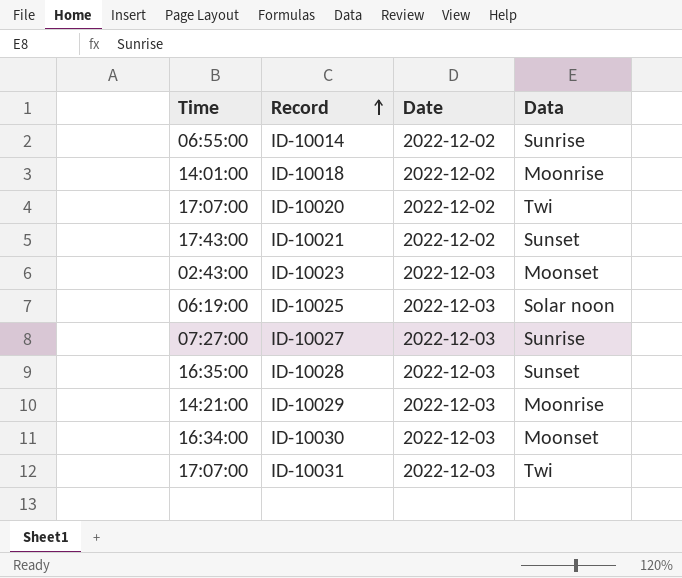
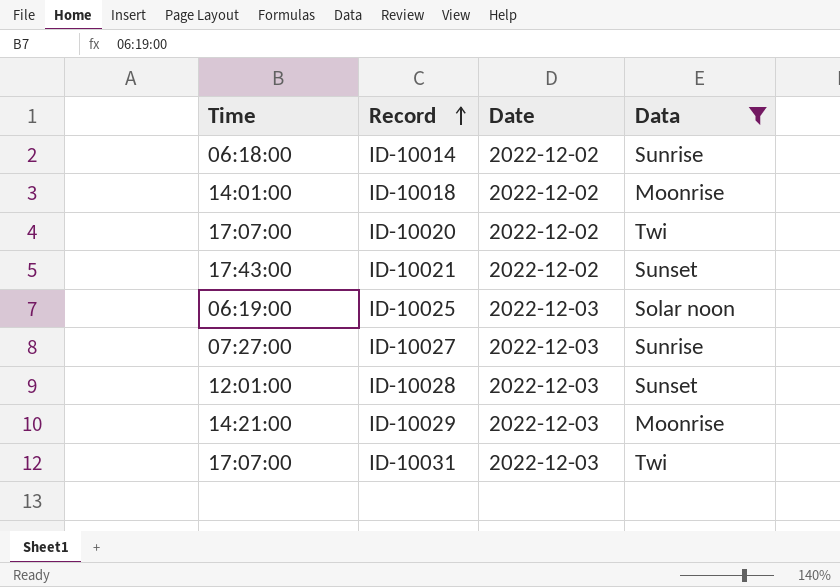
filter: none -> Data != Moonset
ID-10014 | Time: 06:55:00 -> 06:18:00
ID-10028 | Time: 16:35:00 -> 12:01:00

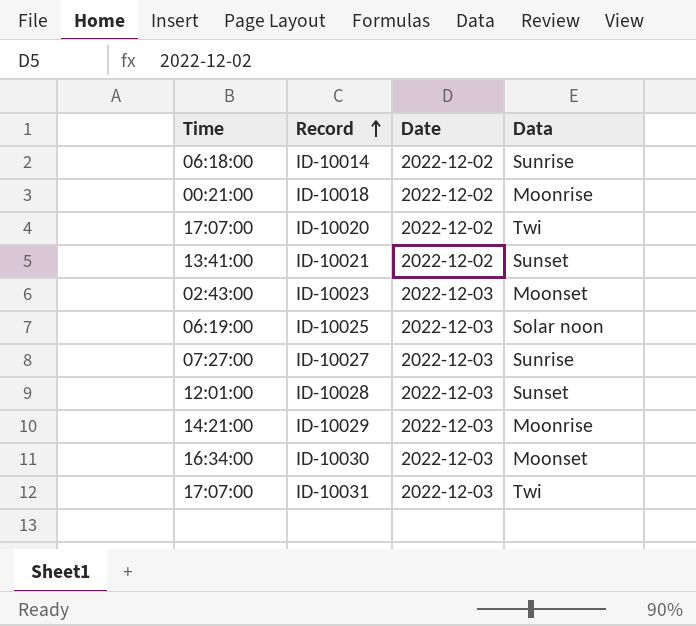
filter: Data != Moonset -> none
ID-10018 | Time: 14:01:00 -> 00:21:00
ID-10021 | Time: 17:43:00 -> 13:41:00

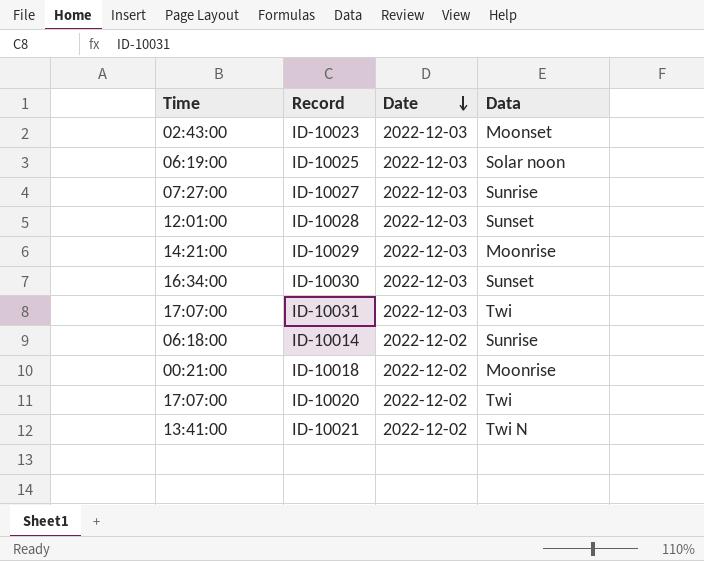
row order: Record ascending -> Date descending
ID-10030 | Data: Moonset -> Sunset
ID-10021 | Data: Sunset -> Twi N

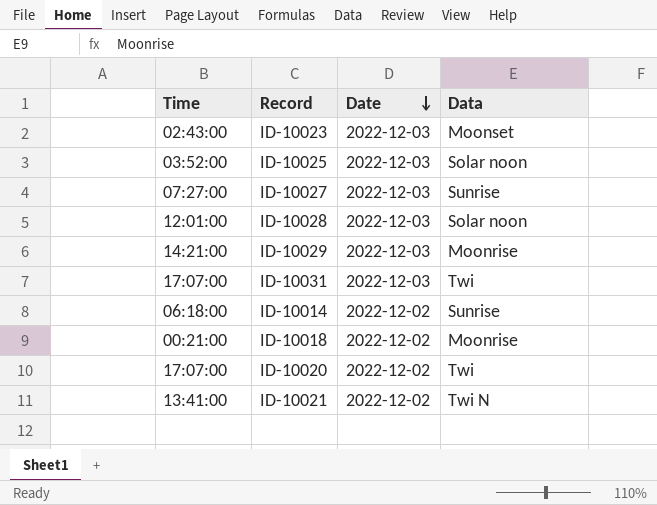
row ID-10030: 16:34:00 | 2022-12-03 | Sunset -> none
ID-10025 | Time: 06:19:00 -> 03:52:00
ID-10028 | Data: Sunset -> Solar noon

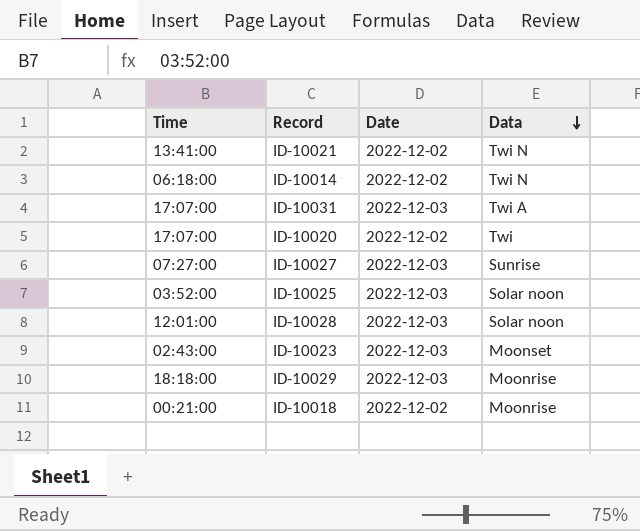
row order: Date descending -> Data descending
ID-10014 | Data: Sunrise -> Twi N
ID-10031 | Data: Twi -> Twi A
ID-10029 | Time: 14:21:00 -> 18:18:00

